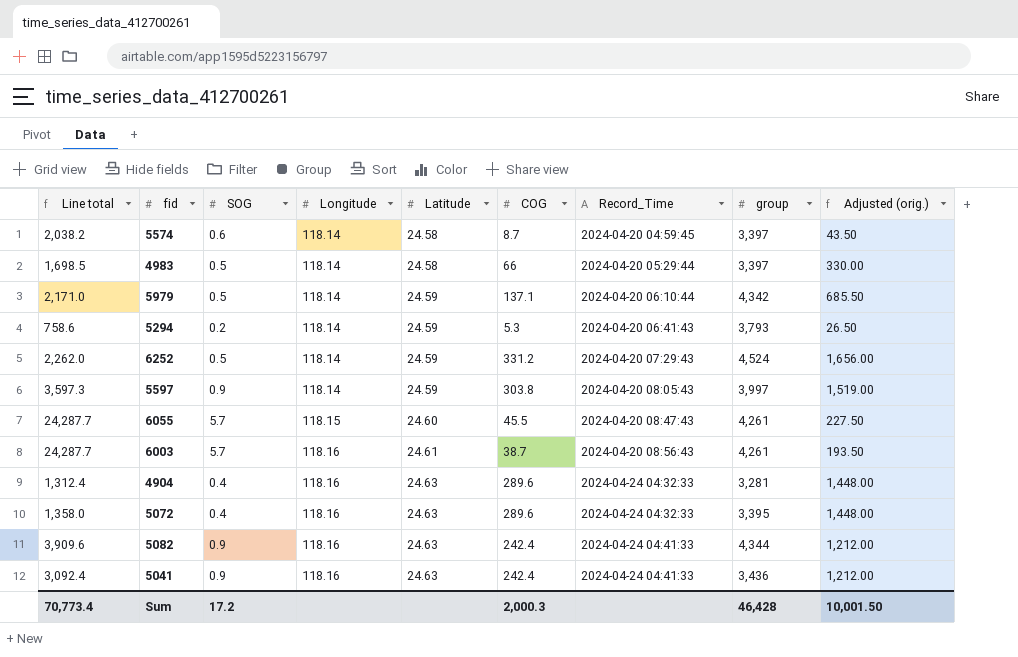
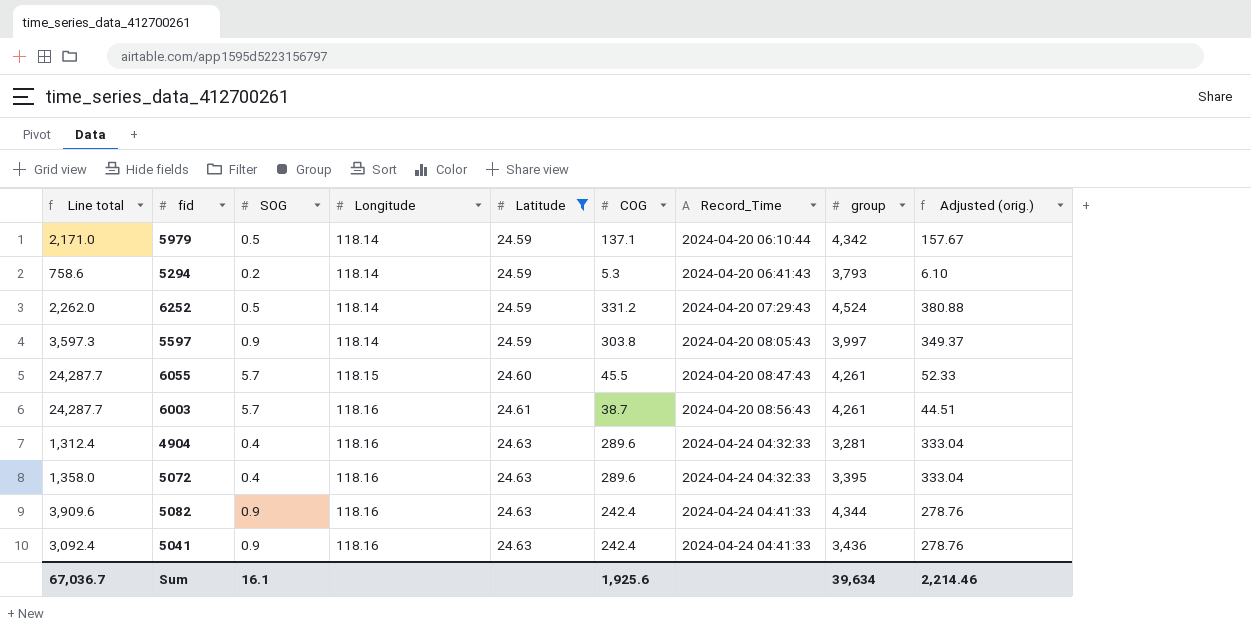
filter: none -> Latitude != 24.58
column Adjusted (orig.) | formula: [COG] * 5 -> [COG] * 1.15
Sum | Line total: 70,773.4 -> 67,036.7
Sum | SOG: 17.2 -> 16.1
Sum | COG: 2,000.3 -> 1,925.6
Sum | group: 46,428 -> 39,634
Sum | Adjusted (orig.): 10,001.50 -> 2,214.46

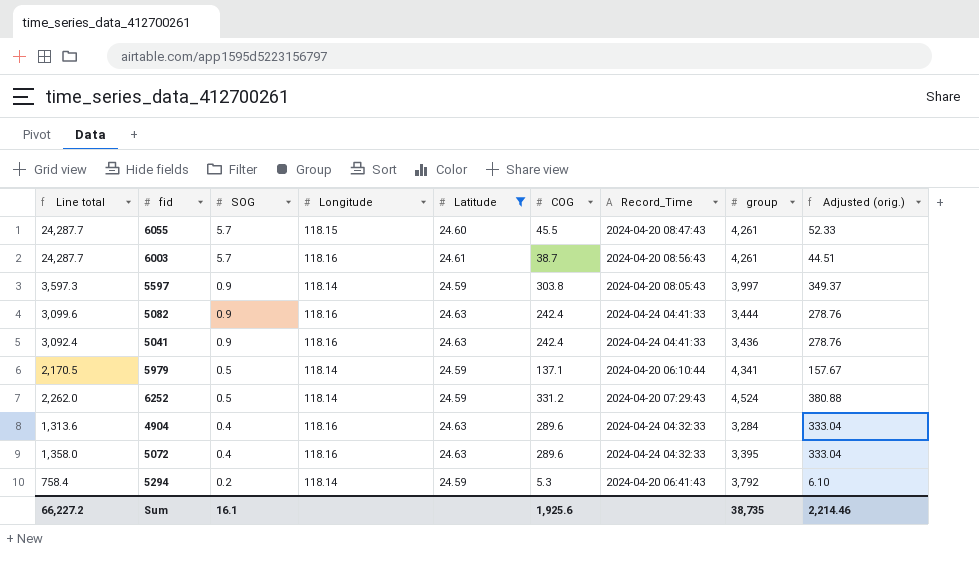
row order: Longitude ascending -> SOG descending
5082 | Line total: 3,909.6 -> 3,099.6
5082 | group: 4,344 -> 3,444
5979 | Line total: 2,171.0 -> 2,170.5
5979 | group: 4,342 -> 4,341
4904 | Line total: 1,312.4 -> 1,313.6
4904 | group: 3,281 -> 3,284
5294 | Line total: 758.6 -> 758.4
5294 | group: 3,793 -> 3,792
Sum | Line total: 67,036.7 -> 66,227.2
Sum | group: 39,634 -> 38,735

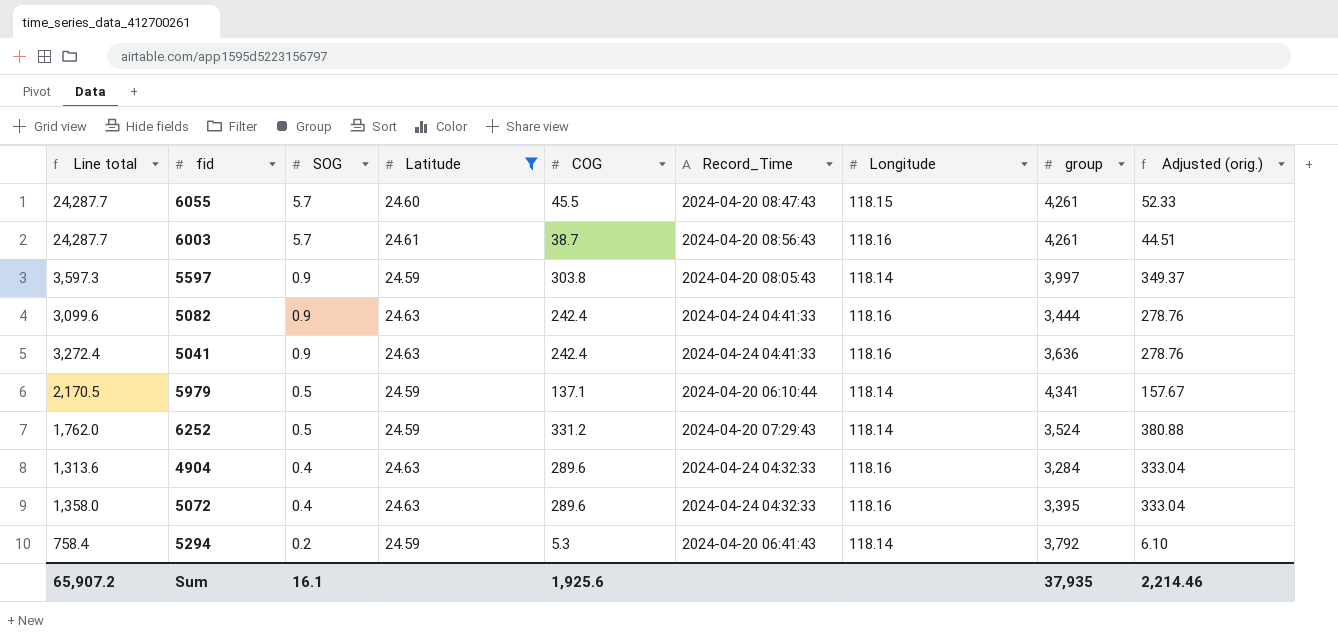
column Longitude | position: 4 -> 7
5041 | Line total: 3,092.4 -> 3,272.4
5041 | group: 3,436 -> 3,636
6252 | Line total: 2,262.0 -> 1,762.0
6252 | group: 4,524 -> 3,524
Sum | Line total: 66,227.2 -> 65,907.2
Sum | group: 38,735 -> 37,935

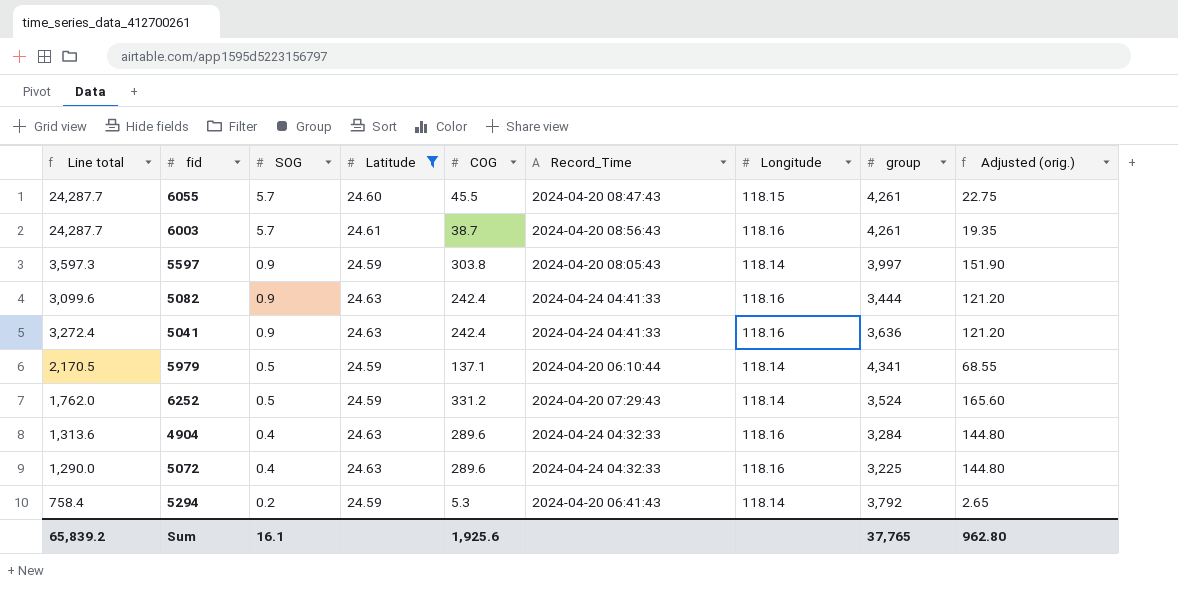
column Adjusted (orig.) | formula: [COG] * 1.15 -> [COG] * 0.5
5072 | Line total: 1,358.0 -> 1,290.0
5072 | group: 3,395 -> 3,225
Sum | Line total: 65,907.2 -> 65,839.2
Sum | group: 37,935 -> 37,765
Sum | Adjusted (orig.): 2,214.46 -> 962.80

